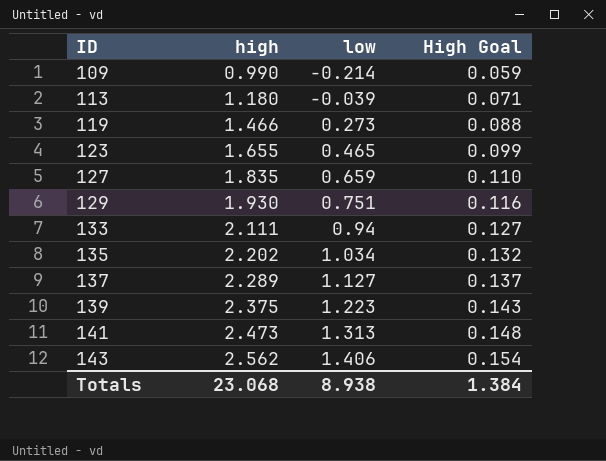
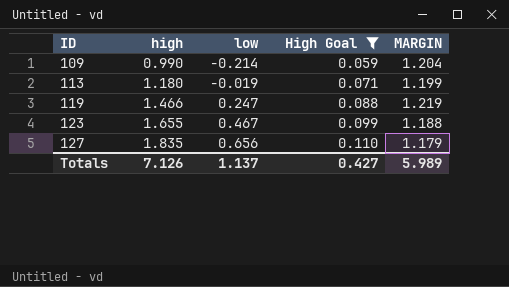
filter: none -> High Goal <= 0.110
column MARGIN | formula: none -> [high] - [low]
113 | low: -0.039 -> -0.019
119 | low: 0.273 -> 0.247
123 | low: 0.465 -> 0.467
127 | low: 0.659 -> 0.656
Totals | high: 23.068 -> 7.126
Totals | low: 8.938 -> 1.137
Totals | High Goal: 1.384 -> 0.427

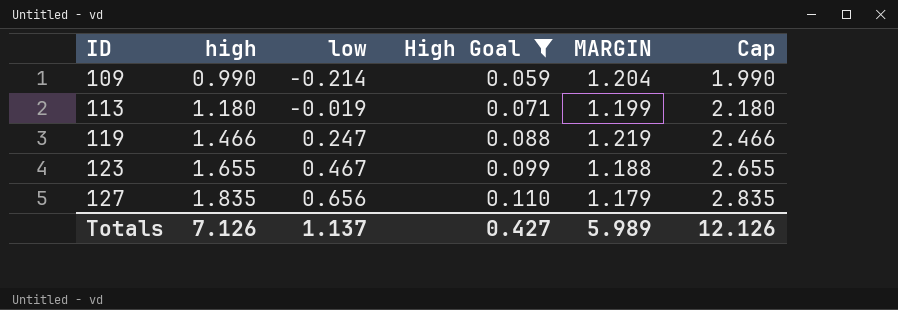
column Cap | formula: none -> [high] + 1

